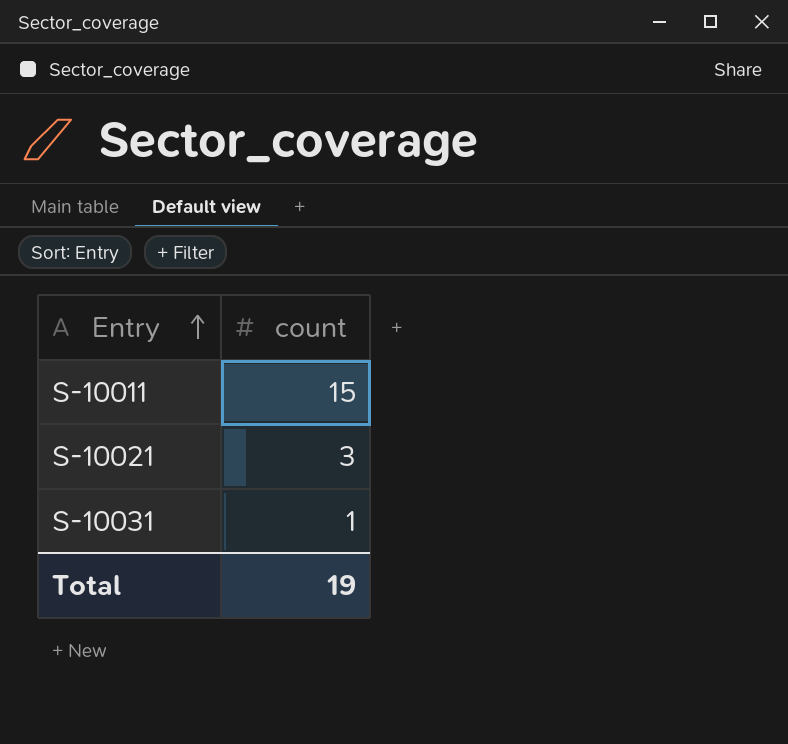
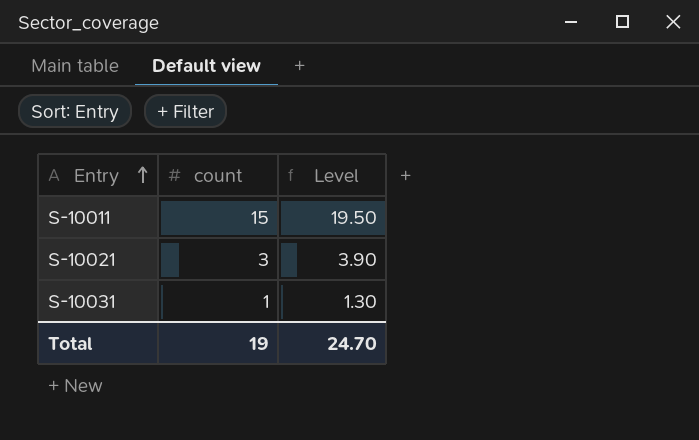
column Level | formula: none -> [count] * 1.3

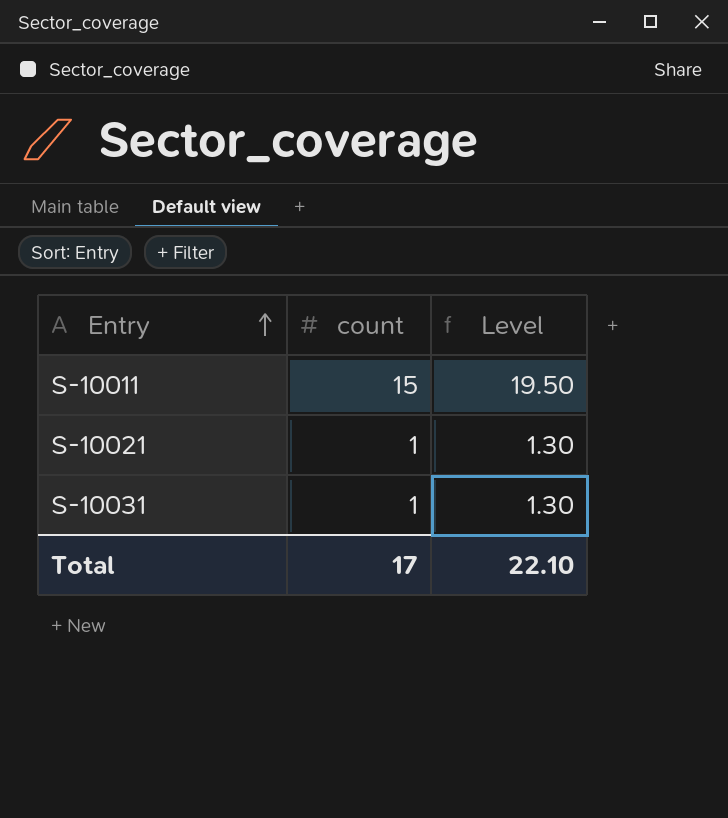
S-10021 | count: 3 -> 1
S-10021 | Level: 3.90 -> 1.30
Total | count: 19 -> 17
Total | Level: 24.70 -> 22.10

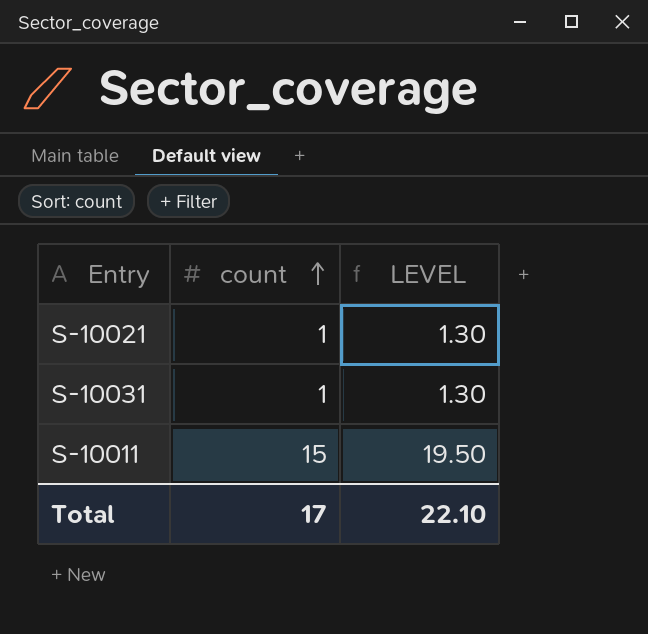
row order: Entry ascending -> count ascending
column name: Level -> LEVEL

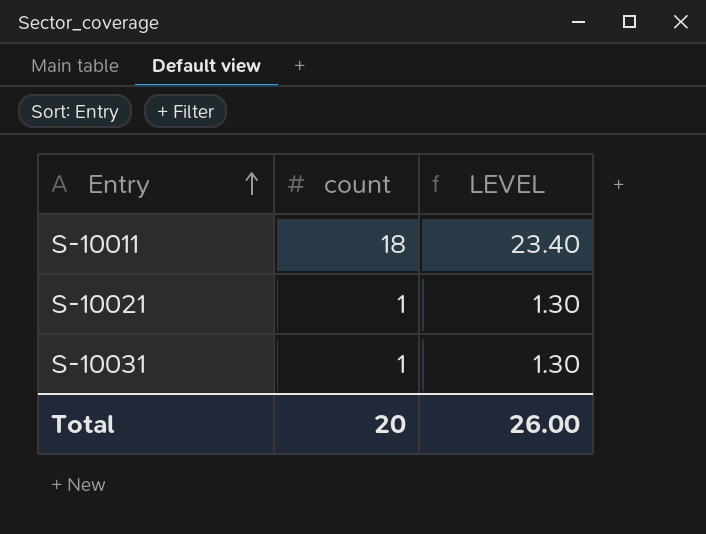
row order: count ascending -> Entry ascending
S-10011 | count: 15 -> 18
S-10011 | LEVEL: 19.50 -> 23.40
Total | count: 17 -> 20
Total | LEVEL: 22.10 -> 26.00

